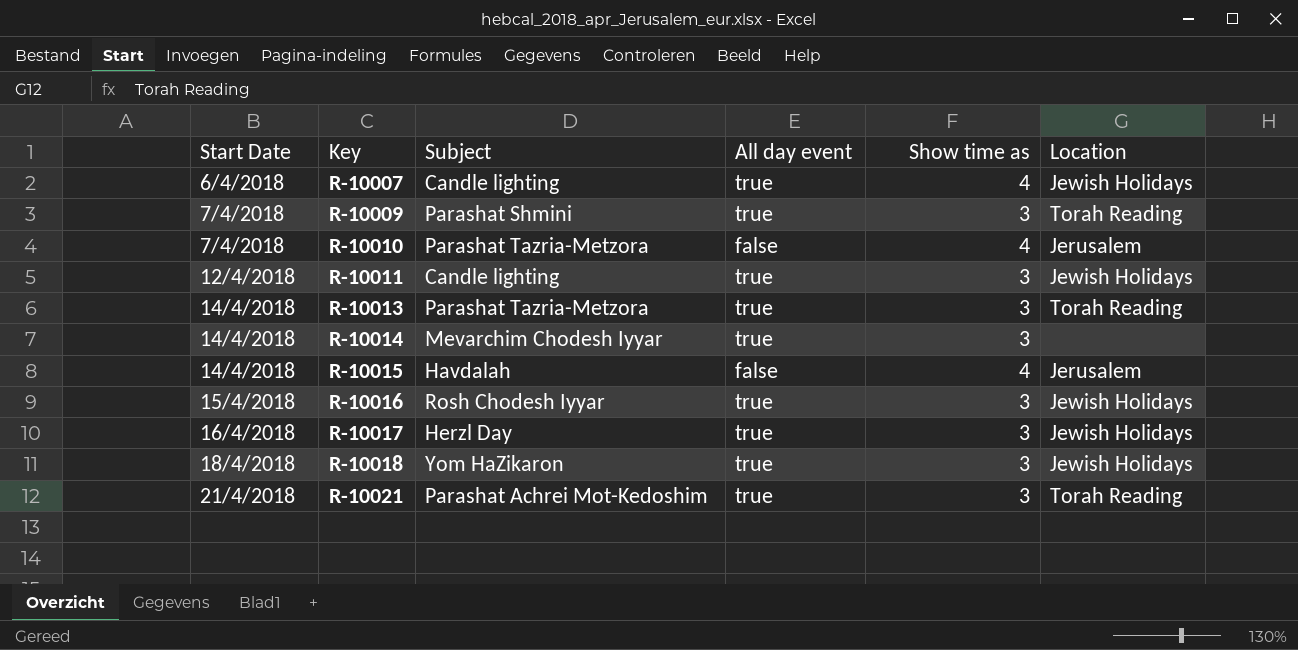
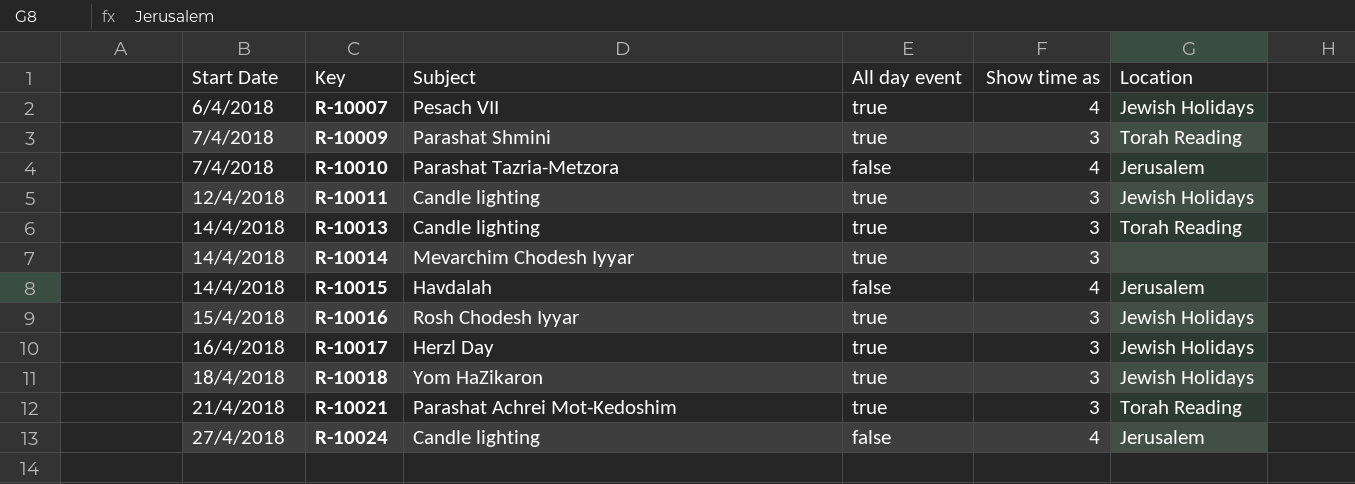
R-10007 | Subject: Candle lighting -> Pesach VII
R-10013 | Subject: Parashat Tazria-Metzora -> Candle lighting
row R-10024: none -> 27/4/2018 | Candle lighting | false | 4 | Jerusalem

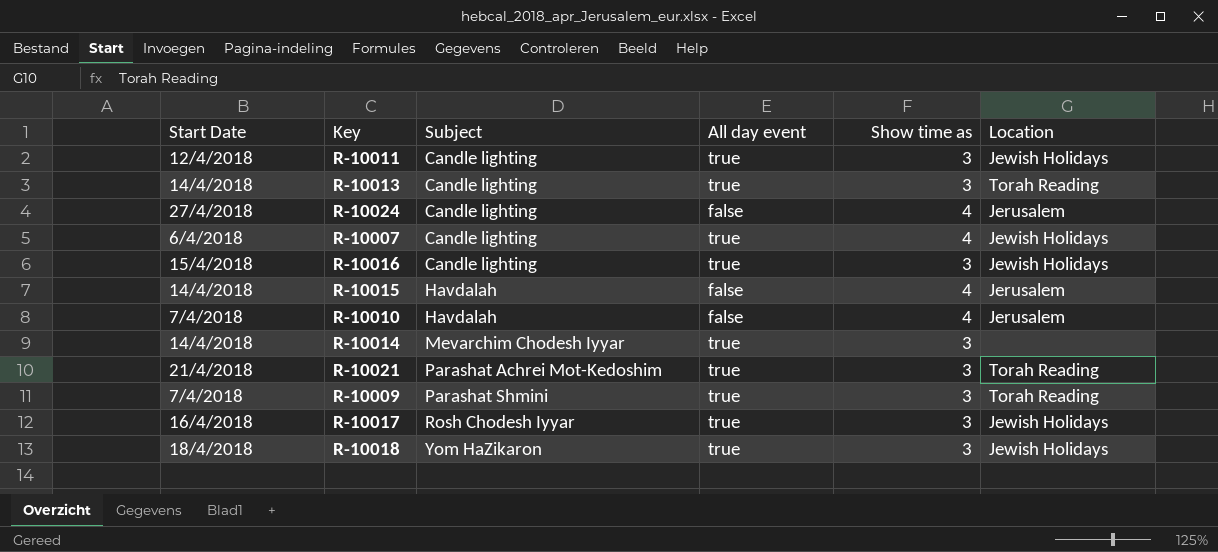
row order: Start Date ascending -> Subject ascending
R-10007 | Subject: Pesach VII -> Candle lighting
R-10016 | Subject: Rosh Chodesh Iyyar -> Candle lighting
R-10010 | Subject: Parashat Tazria-Metzora -> Havdalah
R-10017 | Subject: Herzl Day -> Rosh Chodesh Iyyar

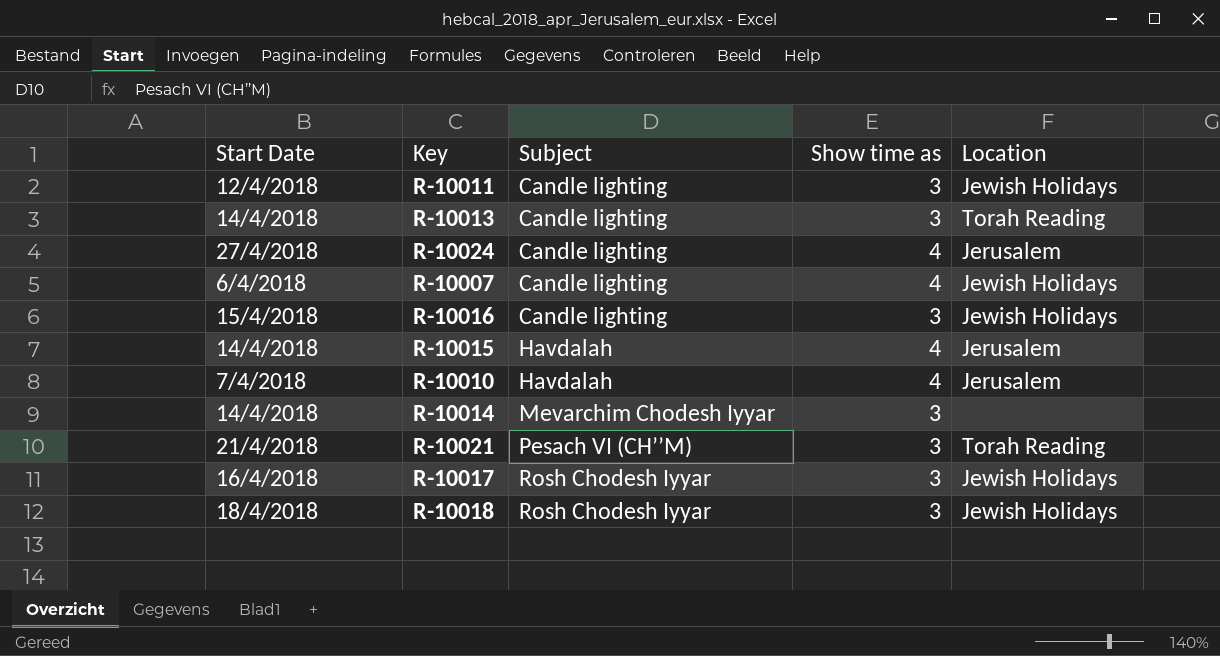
column All day event | position: 4 -> none
row R-10009: 7/4/2018 | Parashat Shmini | true | 3 | Torah Reading -> none
R-10021 | Subject: Parashat Achrei Mot-Kedoshim -> Pesach VI (CH’’M)
R-10018 | Subject: Yom HaZikaron -> Rosh Chodesh Iyyar

